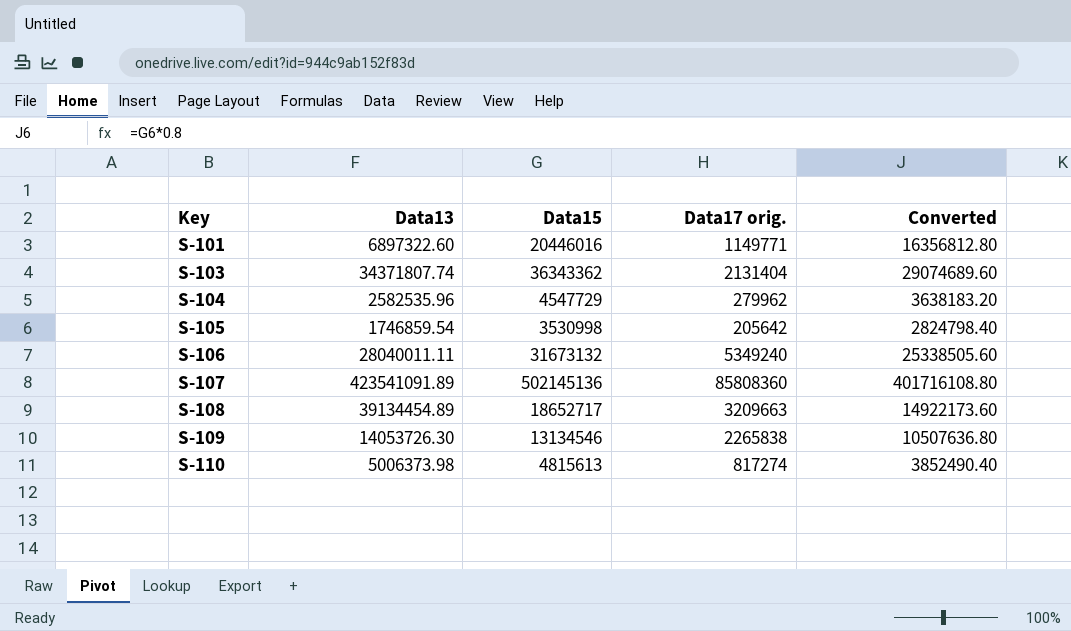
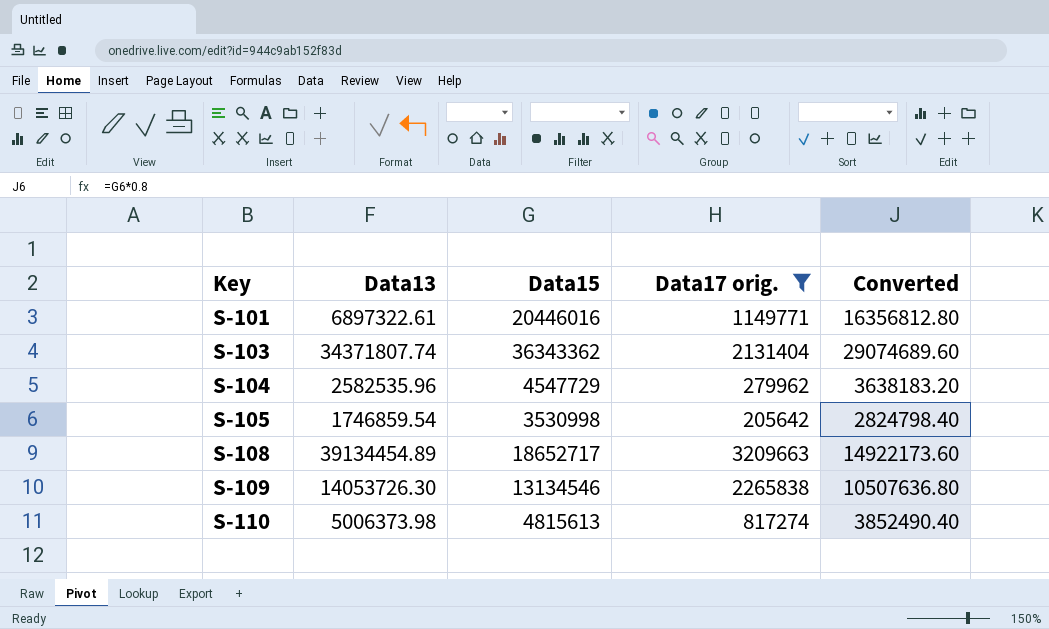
filter: none -> Data17 orig. <= 3209663
S-101 | Data13: 6897322.60 -> 6897322.61

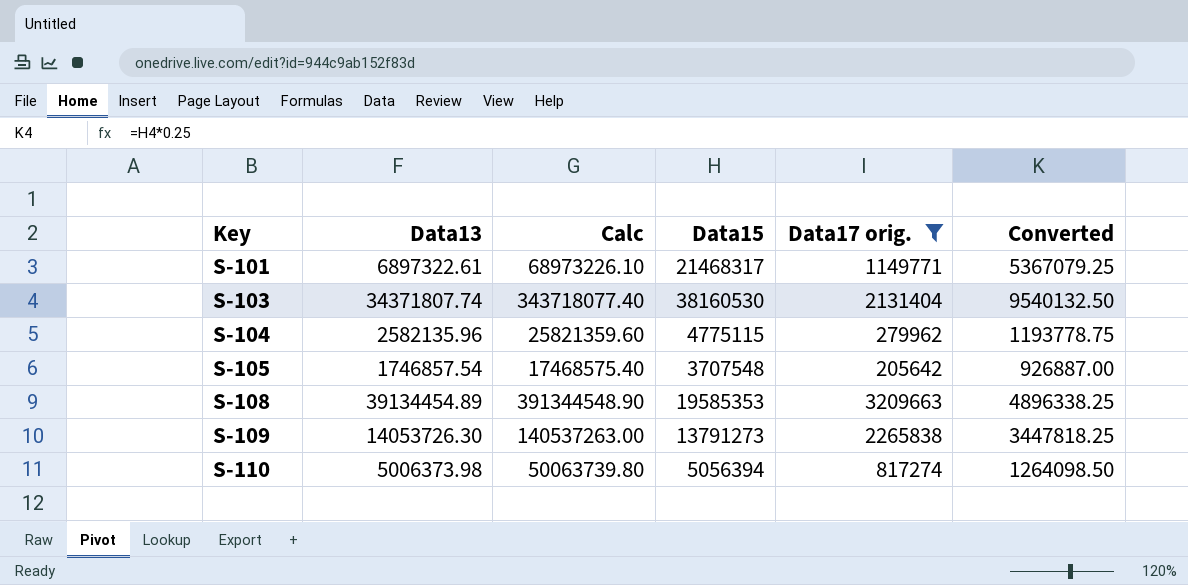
column Calc | formula: none -> [Data13] * 10
column Converted | formula: [Data15] * 0.8 -> [Data15] * 0.25
S-101 | Data15: 20446016 -> 21468317
S-103 | Data15: 36343362 -> 38160530
S-104 | Data13: 2582535.96 -> 2582135.96
S-104 | Data15: 4547729 -> 4775115
S-105 | Data13: 1746859.54 -> 1746857.54
S-105 | Data15: 3530998 -> 3707548
S-108 | Data15: 18652717 -> 19585353
S-109 | Data15: 13134546 -> 13791273
S-110 | Data15: 4815613 -> 5056394

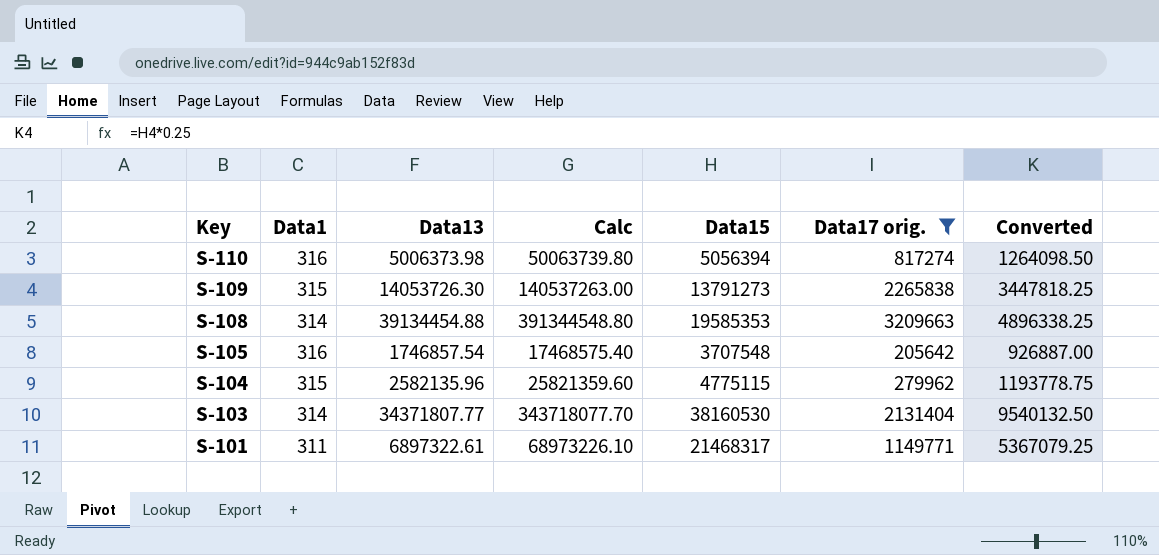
row order: Key ascending -> Key descending
column Data1 | position: none -> 2
S-108 | Data13: 39134454.89 -> 39134454.88
S-108 | Calc: 391344548.90 -> 391344548.80
S-103 | Data13: 34371807.74 -> 34371807.77
S-103 | Calc: 343718077.40 -> 343718077.70

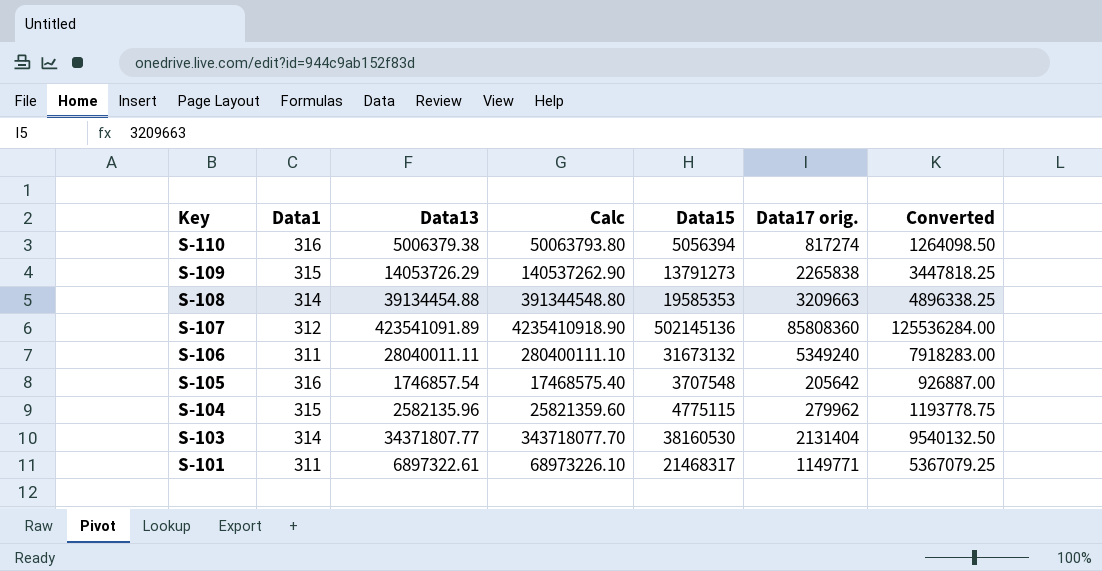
filter: Data17 orig. <= 3209663 -> none
S-110 | Data13: 5006373.98 -> 5006379.38
S-110 | Calc: 50063739.80 -> 50063793.80
S-109 | Data13: 14053726.30 -> 14053726.29
S-109 | Calc: 140537263.00 -> 140537262.90

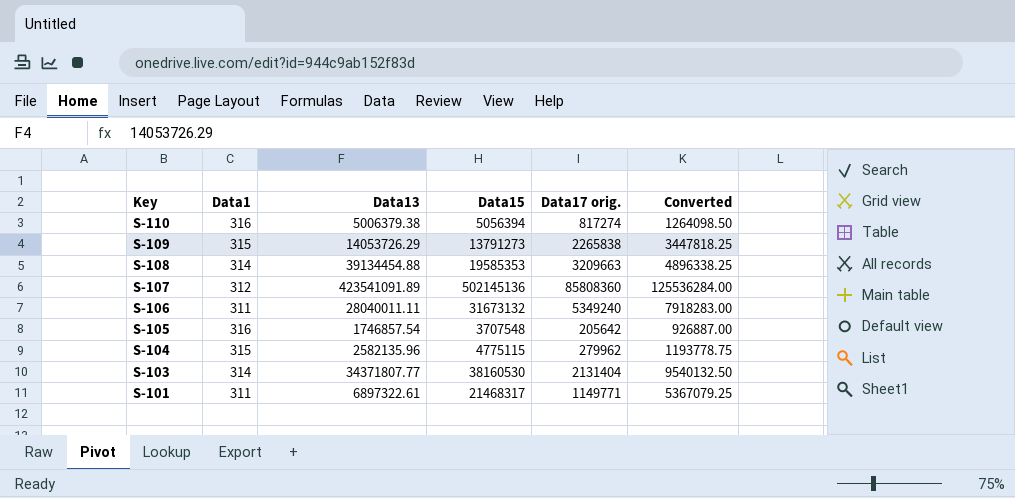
column Calc | formula: [Data13] * 10 -> none

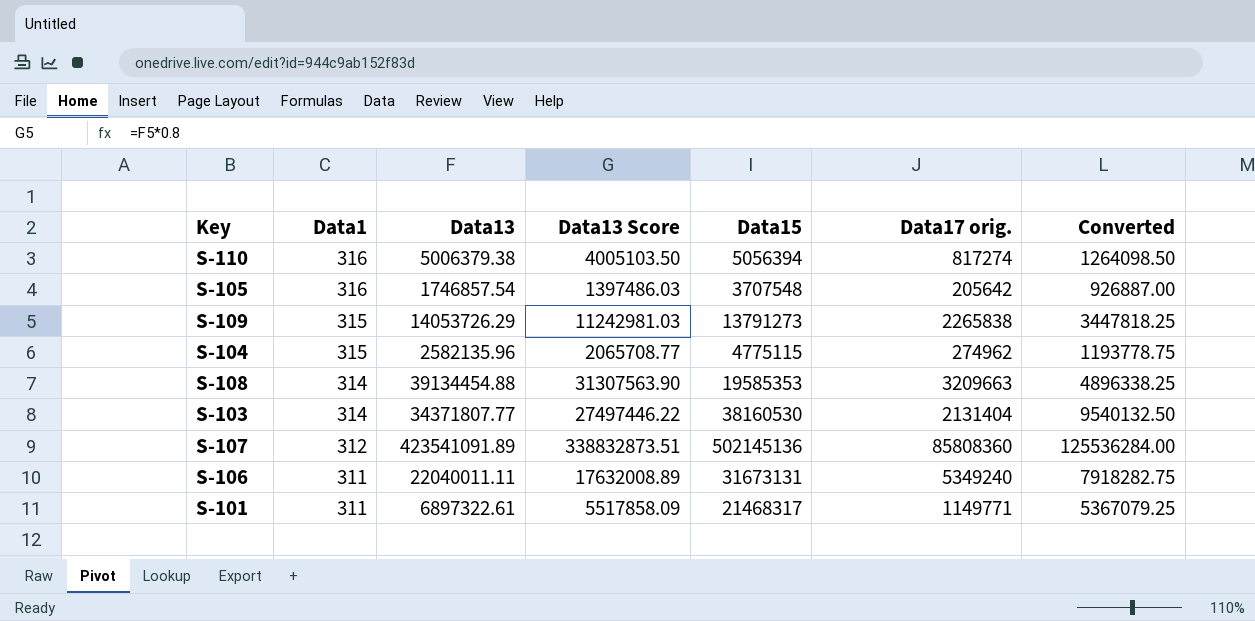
row order: Key descending -> Data1 descending
column Data13 Score | formula: none -> [Data13] * 0.8
S-104 | Data17 orig.: 279962 -> 274962
S-106 | Data13: 28040011.11 -> 22040011.11
S-106 | Data15: 31673132 -> 31673131
S-106 | Converted: 7918283.00 -> 7918282.75

